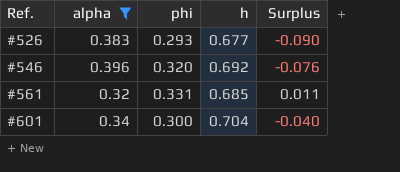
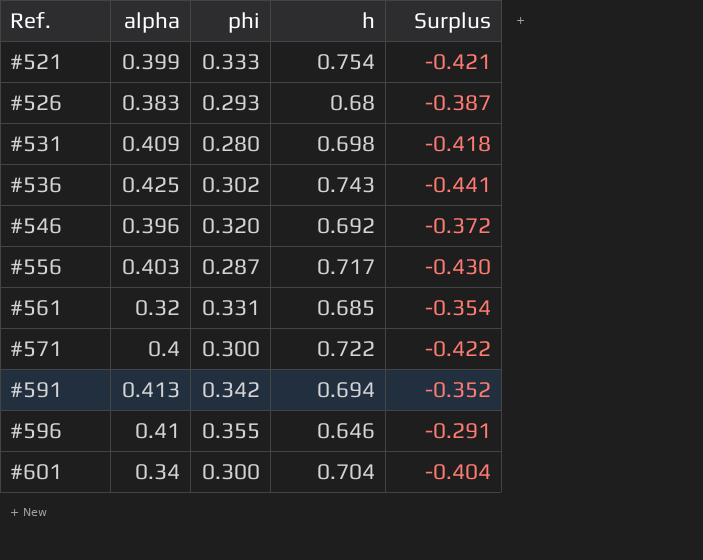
filter: alpha <= 0.396 -> none
column Surplus | formula: [phi] - [alpha] -> [phi] - [h]
#526 | h: 0.677 -> 0.68

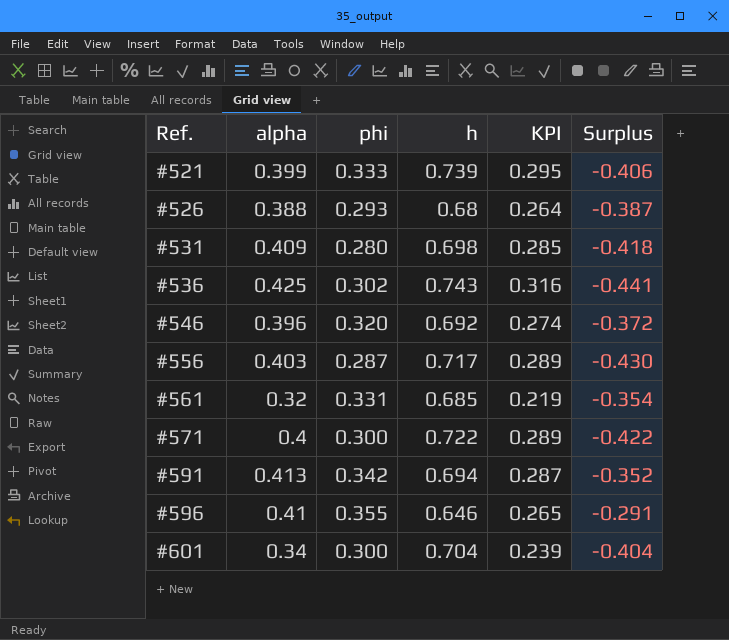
column KPI | formula: none -> [alpha] * [h]
#521 | h: 0.754 -> 0.739
#521 | Surplus: -0.421 -> -0.406
#526 | alpha: 0.383 -> 0.388

